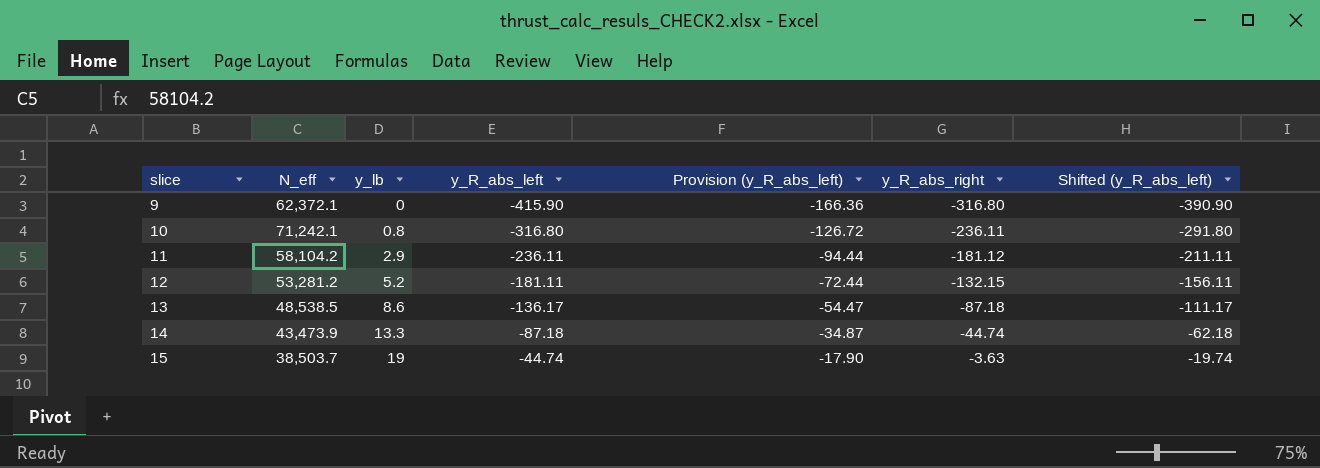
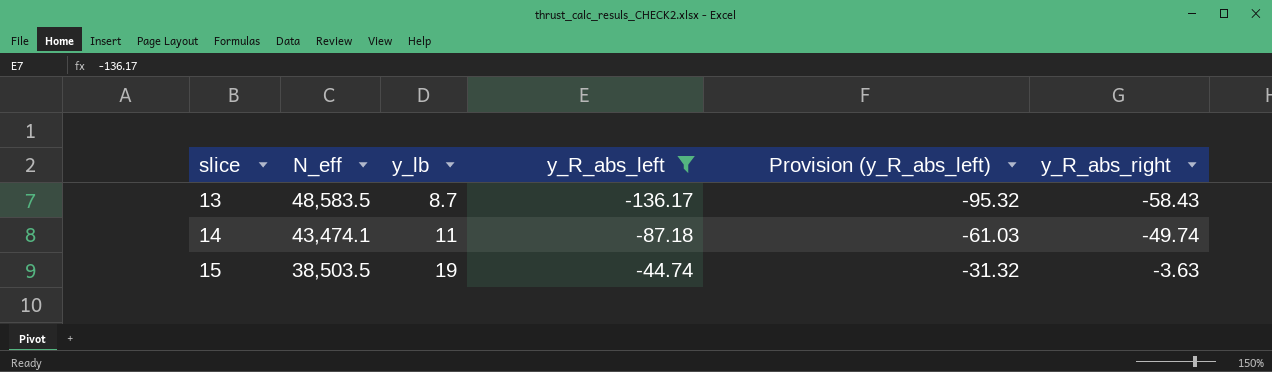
filter: none -> y_R_abs_left >= -136.17
column Shifted (y_R_abs_left) | formula: [y_R_abs_left] + 25 -> none
column Provision (y_R_abs_left) | formula: [y_R_abs_left] * 0.4 -> [y_R_abs_left] * 0.7
13 | N_eff: 48,538.5 -> 48,583.5
13 | y_lb: 8.6 -> 8.7
13 | y_R_abs_right: -87.18 -> -58.43
14 | N_eff: 43,473.9 -> 43,474.1
14 | y_lb: 13.3 -> 11
14 | y_R_abs_right: -44.74 -> -49.74
15 | N_eff: 38,503.7 -> 38,503.5

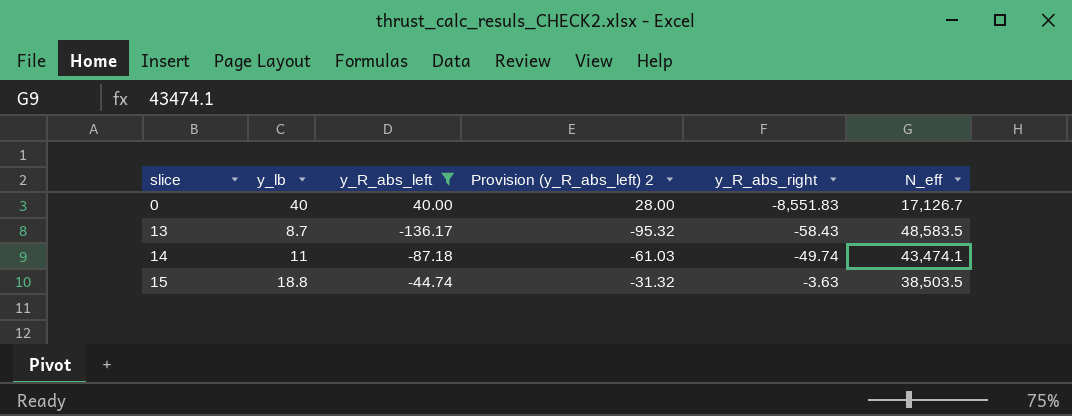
column name: Provision (y_R_abs_left) -> Provision (y_R_abs_left) 2
column N_eff | position: 2 -> 6
row 0: none -> 40 | 40.00 | 28.00 | -8,551.83 | 17,126.7
15 | y_lb: 19 -> 18.8

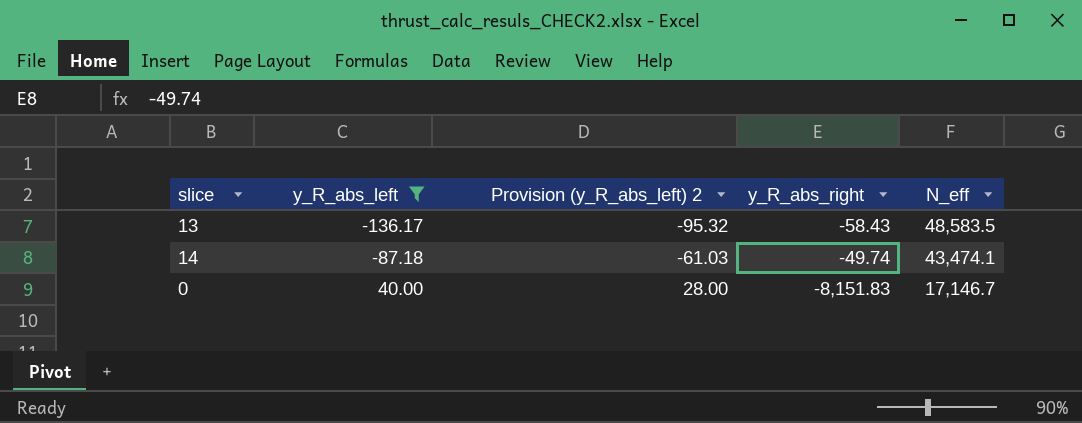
row order: slice ascending -> y_R_abs_left ascending
column y_lb | position: 2 -> none
row 15: 18.8 | -44.74 | -31.32 | -3.63 | 38,503.5 -> none
0 | y_R_abs_right: -8,551.83 -> -8,151.83
0 | N_eff: 17,126.7 -> 17,146.7

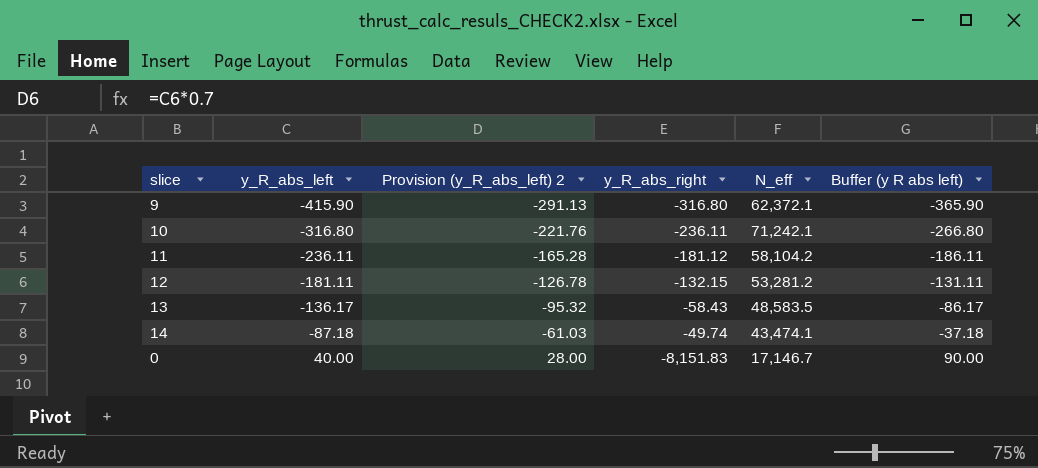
filter: y_R_abs_left >= -136.17 -> none
column Buffer (y R abs left) | formula: none -> [y_R_abs_left] + 50

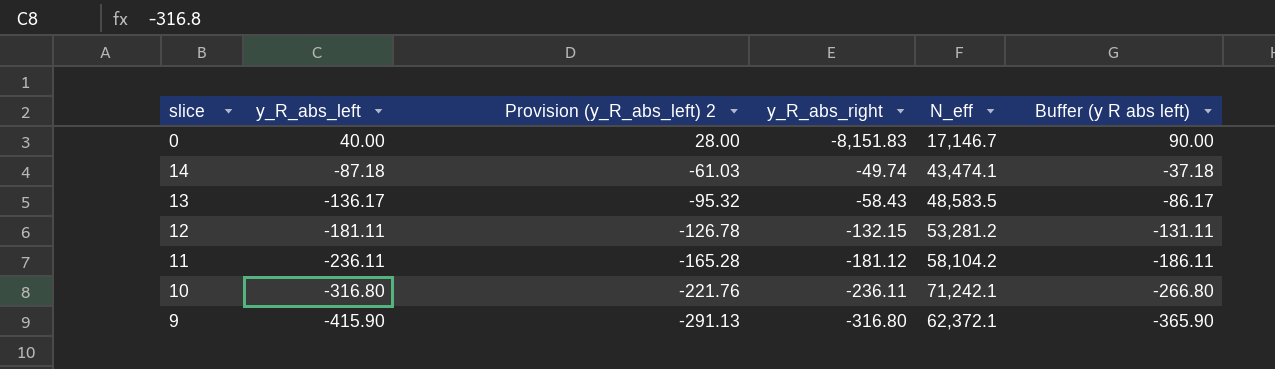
row order: y_R_abs_left ascending -> y_R_abs_left descending

